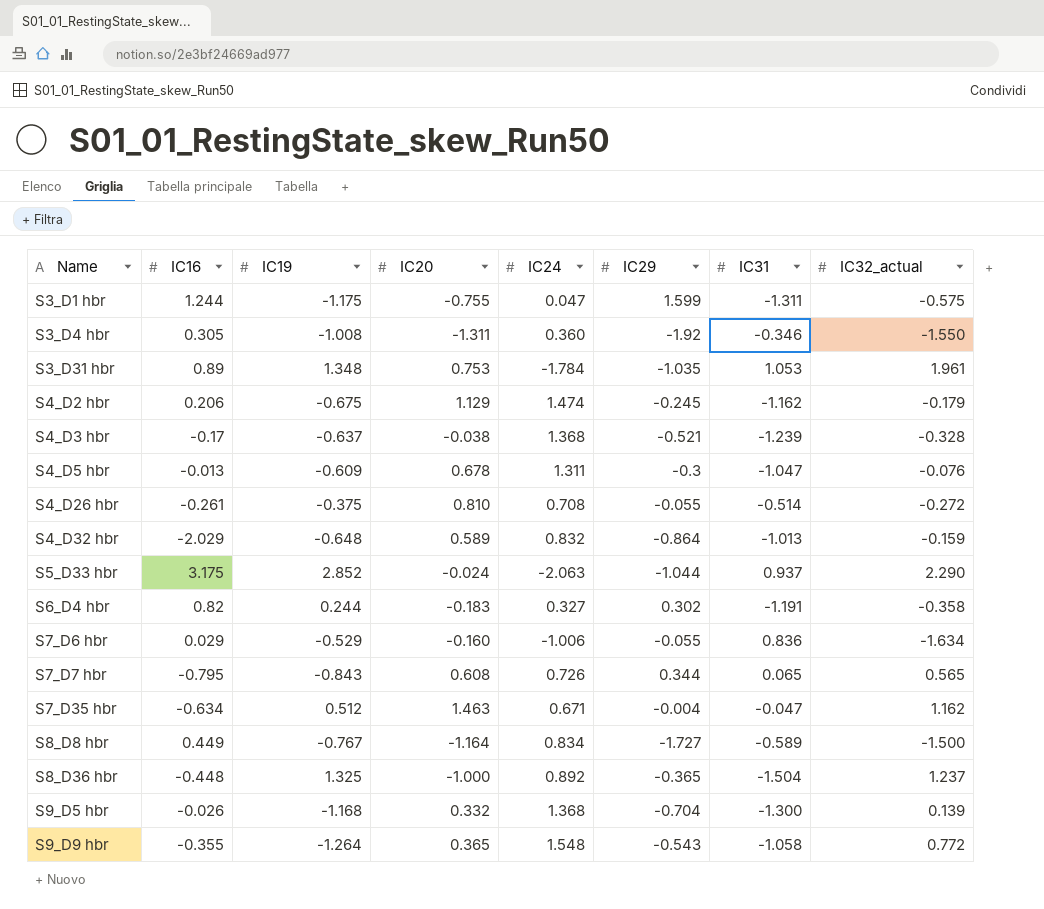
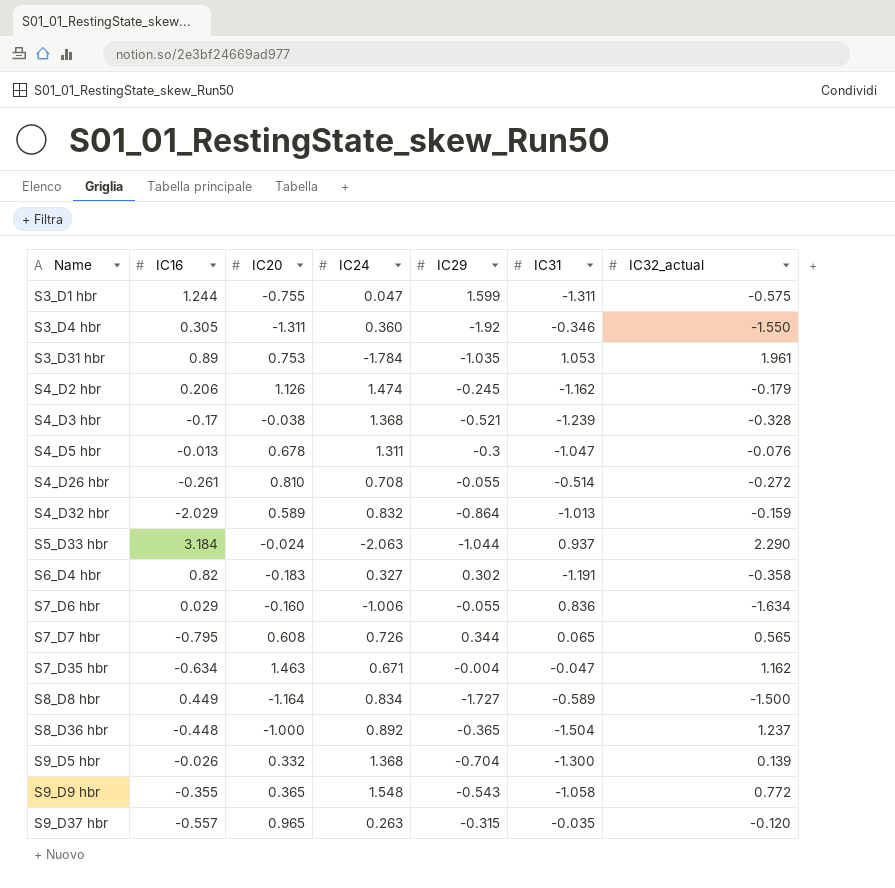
column IC19 | position: 3 -> none
S4_D2 hbr | IC20: 1.129 -> 1.126
S5_D33 hbr | IC16: 3.175 -> 3.184
row S9_D37 hbr: none -> -0.557 | 0.965 | 0.263 | -0.315 | -0.035 | -0.120

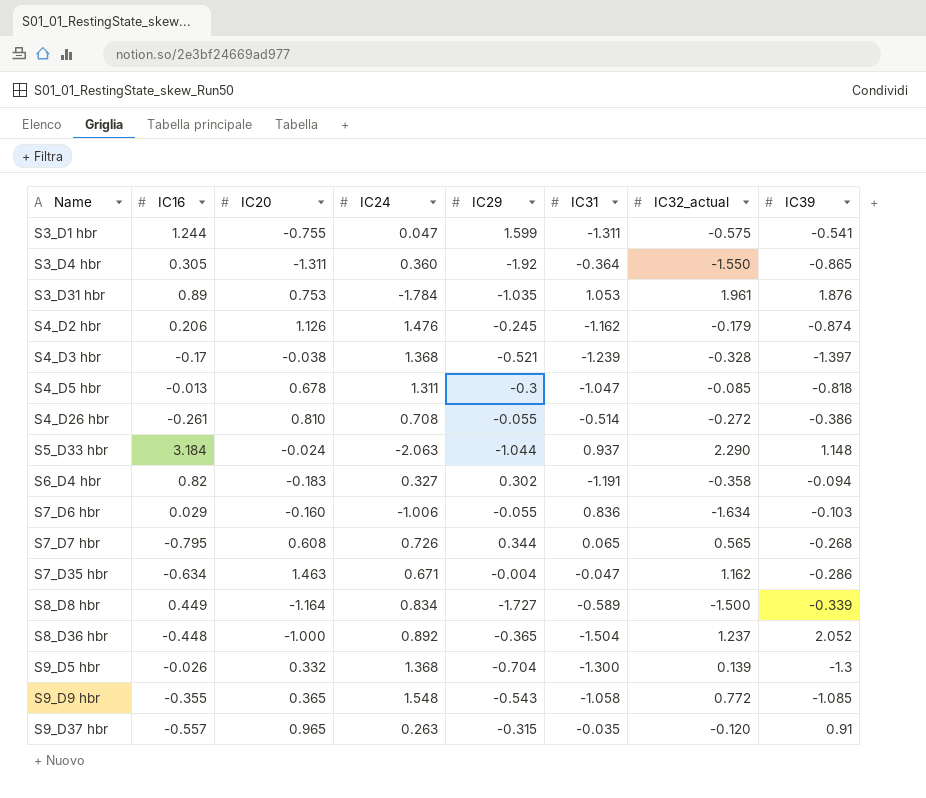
column IC39 | position: none -> 8
row S4_D32 hbr: -2.029 | 0.589 | 0.832 | -0.864 | -1.013 | -0.159 -> none
S3_D4 hbr | IC31: -0.346 -> -0.364
S4_D2 hbr | IC24: 1.474 -> 1.476
S4_D5 hbr | IC32_actual: -0.076 -> -0.085

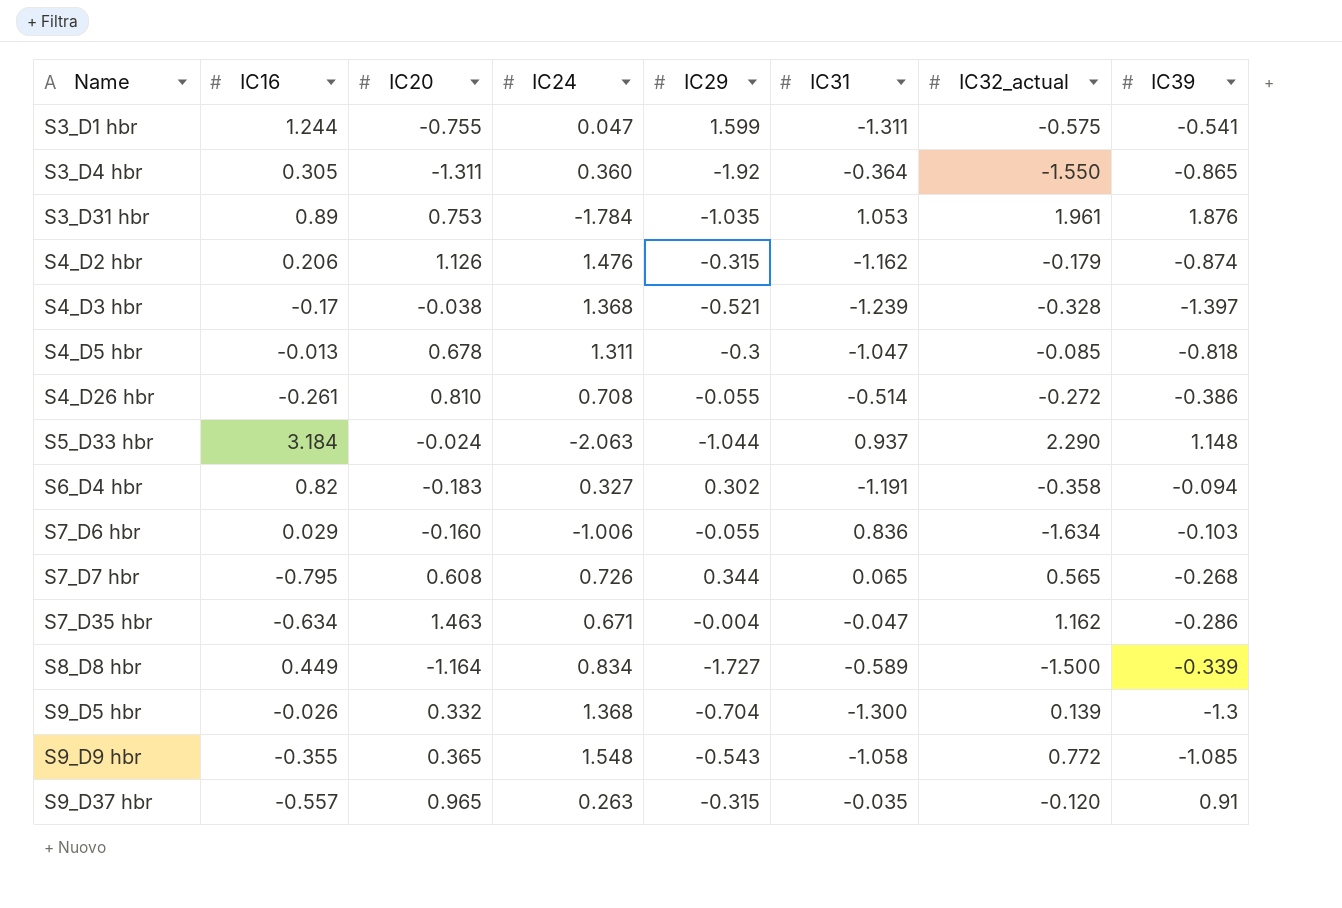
row S8_D36 hbr: -0.448 | -1.000 | 0.892 | -0.365 | -1.504 | 1.237 | 2.052 -> none
S4_D2 hbr | IC29: -0.245 -> -0.315

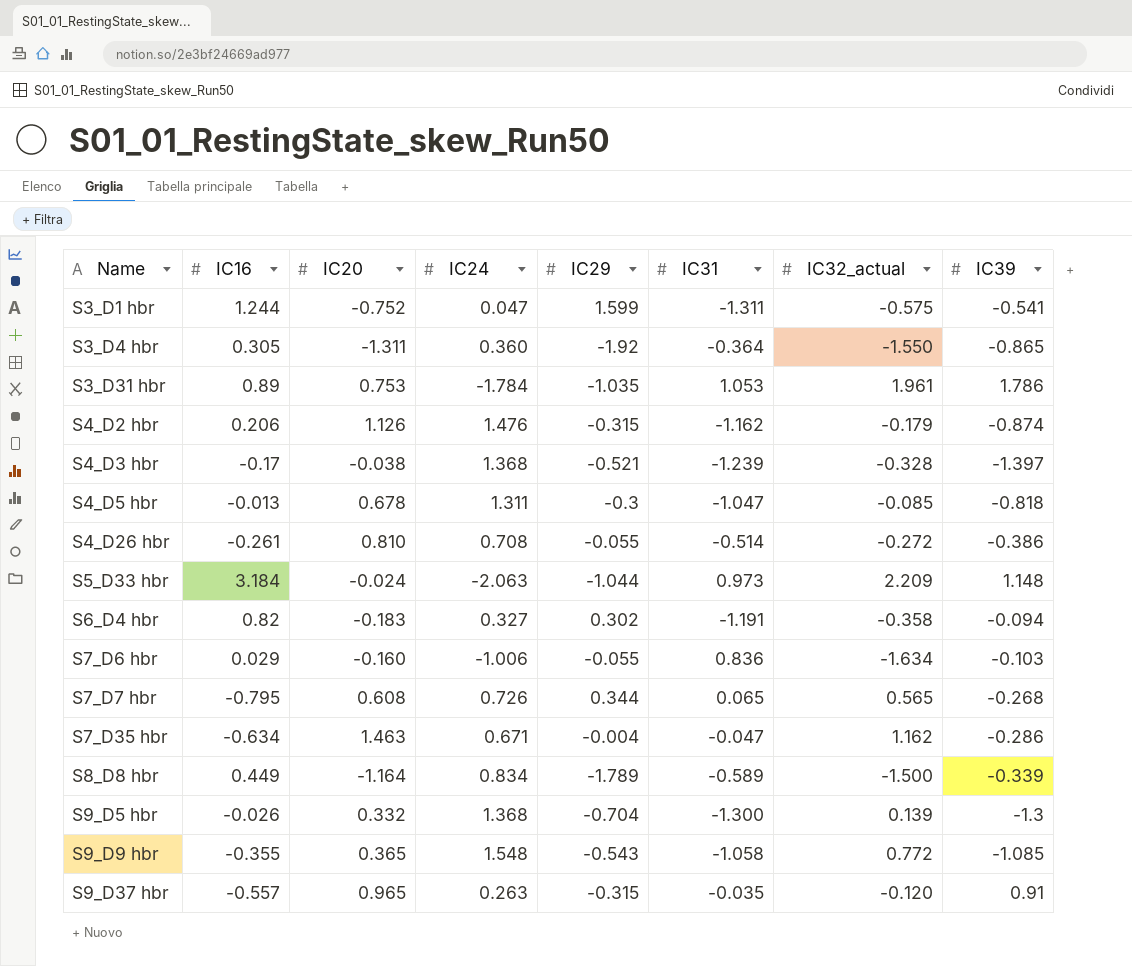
S3_D1 hbr | IC20: -0.755 -> -0.752
S3_D31 hbr | IC39: 1.876 -> 1.786
S5_D33 hbr | IC31: 0.937 -> 0.973
S5_D33 hbr | IC32_actual: 2.290 -> 2.209
S8_D8 hbr | IC29: -1.727 -> -1.789

